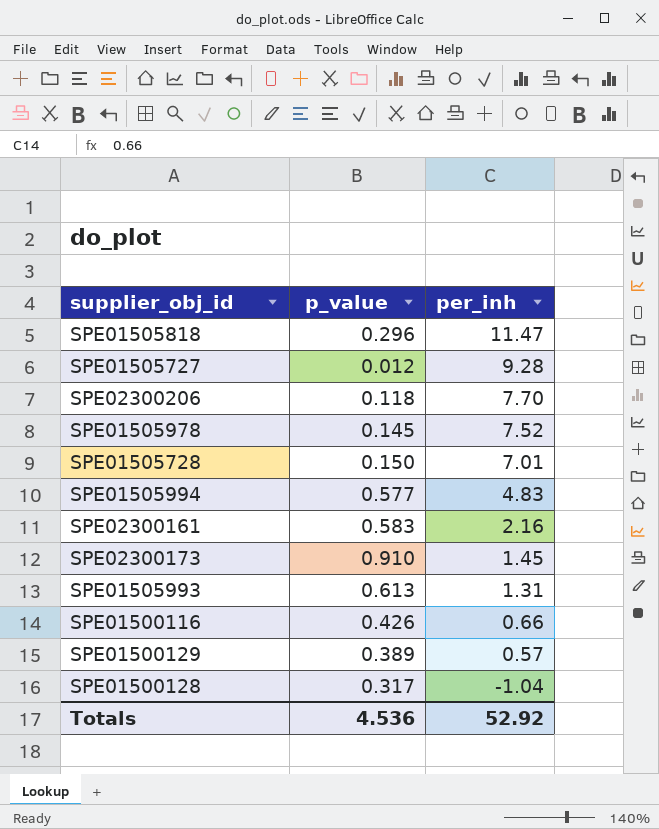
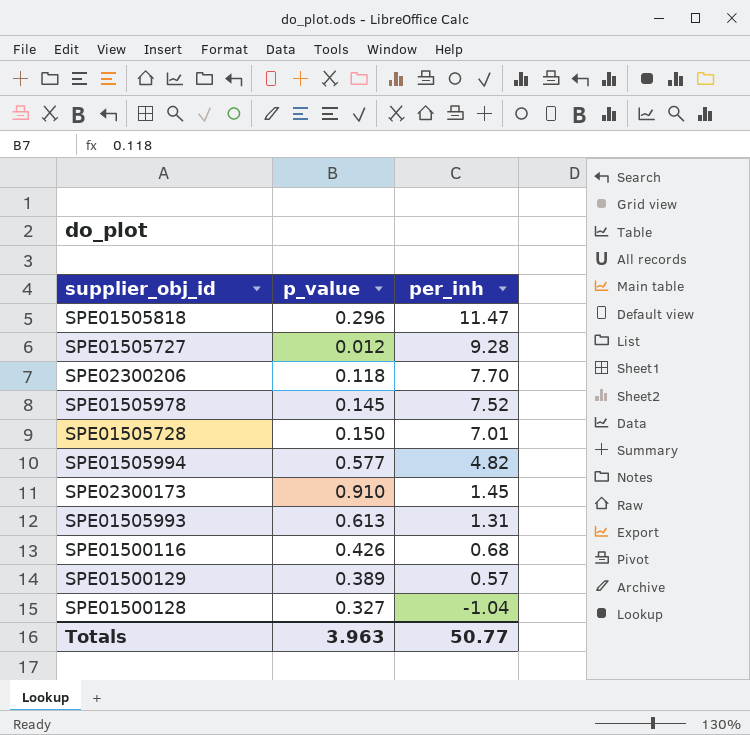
row SPE02300161: 0.583 | 2.16 -> none
SPE01505994 | per_inh: 4.83 -> 4.82
SPE01500116 | per_inh: 0.66 -> 0.68
SPE01500128 | p_value: 0.317 -> 0.327
Totals | p_value: 4.536 -> 3.963
Totals | per_inh: 52.92 -> 50.77

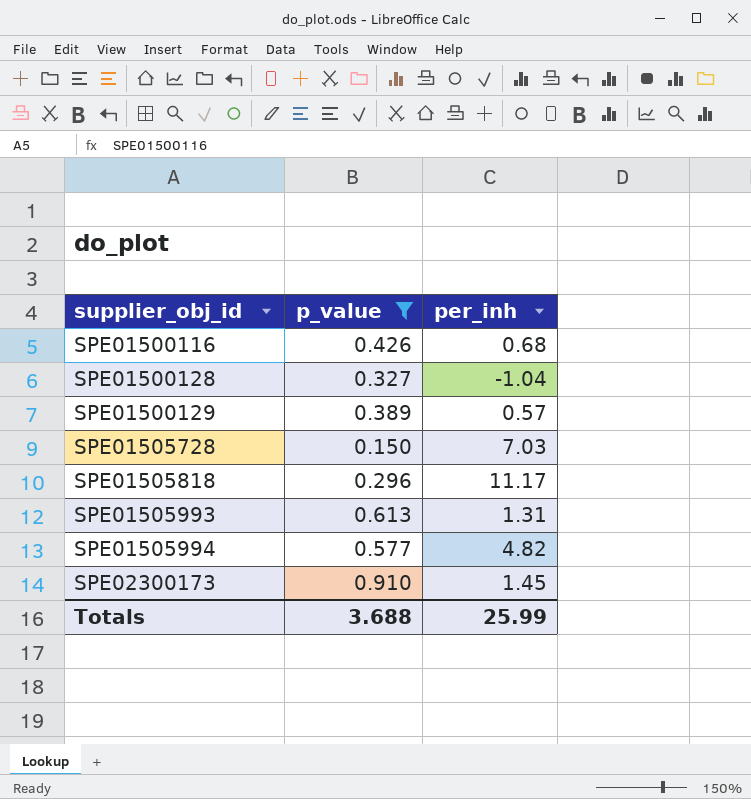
filter: none -> p_value >= 0.150
row order: per_inh descending -> supplier_obj_id ascending
SPE01505728 | per_inh: 7.01 -> 7.03
SPE01505818 | per_inh: 11.47 -> 11.17
Totals | p_value: 3.963 -> 3.688
Totals | per_inh: 50.77 -> 25.99

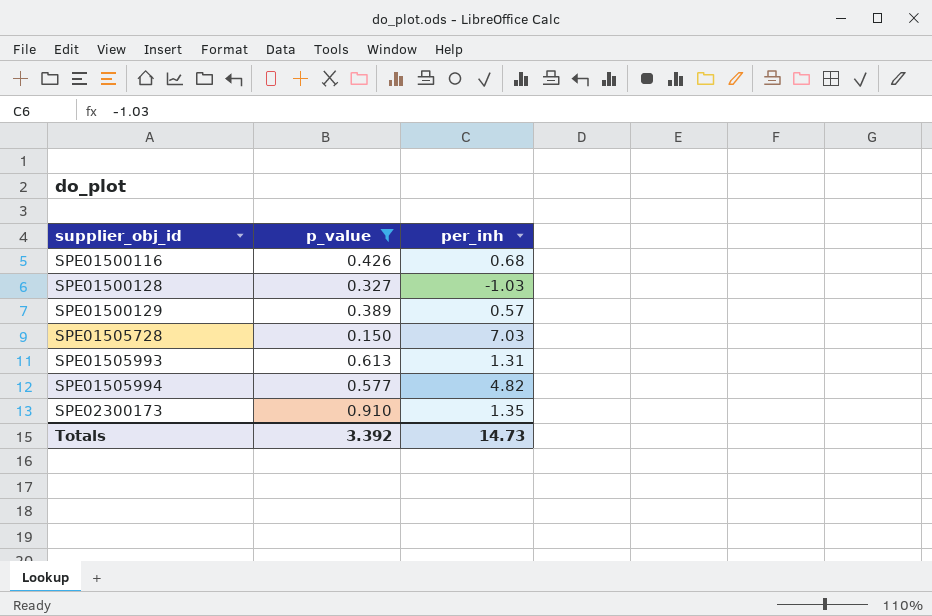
row SPE01505818: 0.296 | 11.17 -> none
SPE01500128 | per_inh: -1.04 -> -1.03
SPE02300173 | per_inh: 1.45 -> 1.35
Totals | p_value: 3.688 -> 3.392
Totals | per_inh: 25.99 -> 14.73

